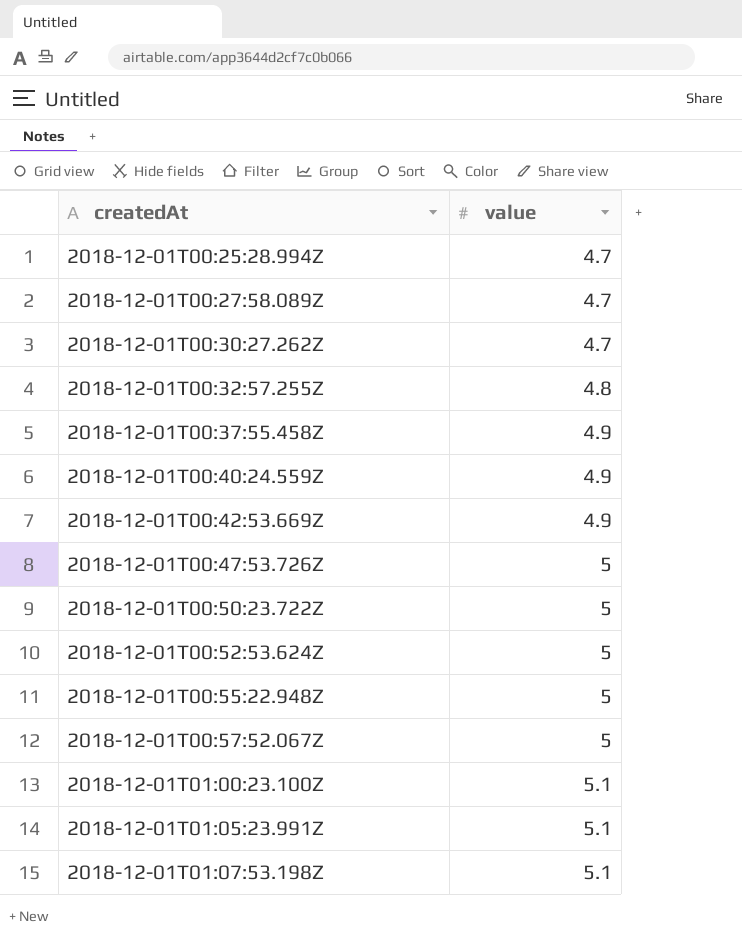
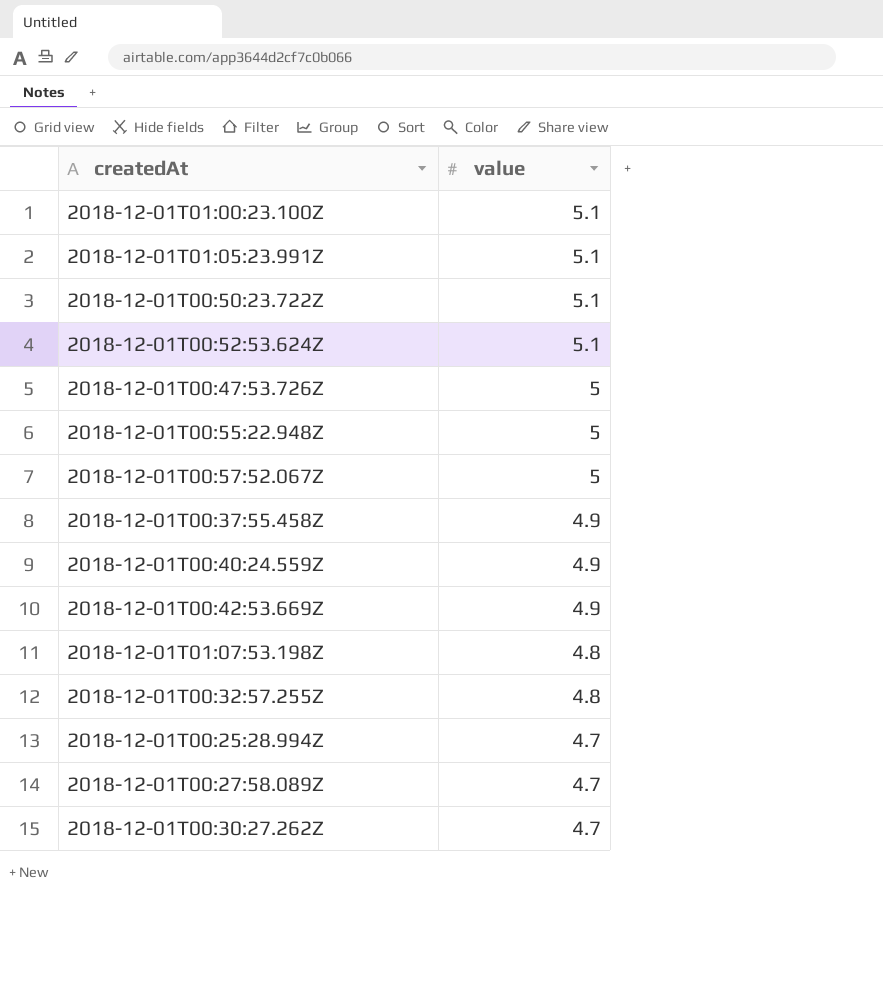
row order: createdAt ascending -> value descending
2018-12-01T00:50:23.722Z | value: 5 -> 5.1
2018-12-01T00:52:53.624Z | value: 5 -> 5.1
2018-12-01T01:07:53.198Z | value: 5.1 -> 4.8

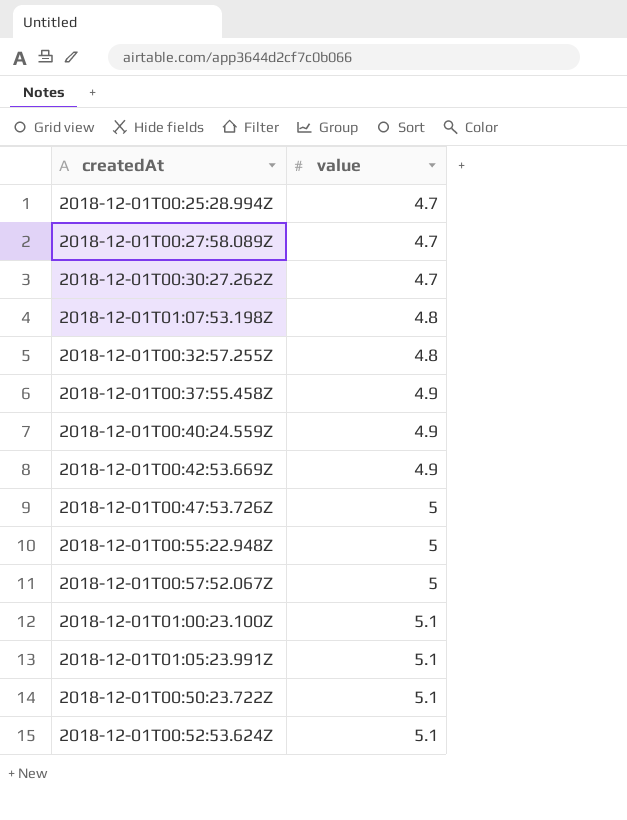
row order: value descending -> value ascending

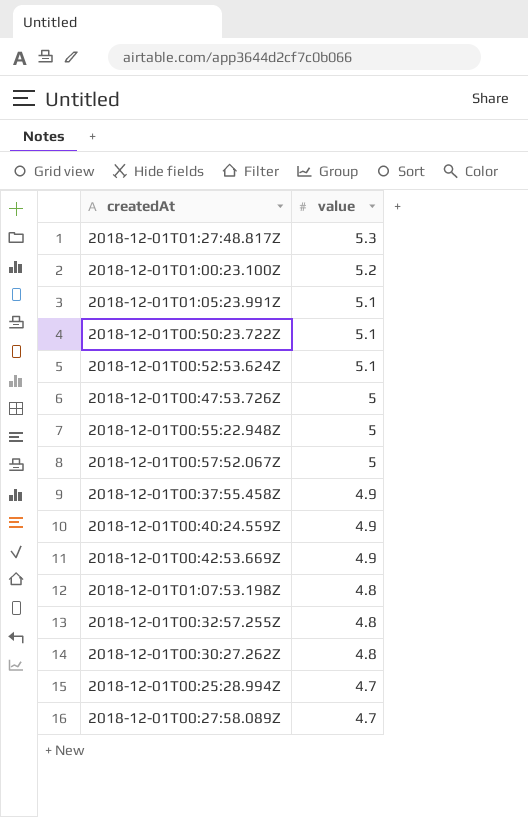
row order: value ascending -> value descending
row 2018-12-01T01:27:48.817Z: none -> 5.3
2018-12-01T01:00:23.100Z | value: 5.1 -> 5.2
2018-12-01T00:30:27.262Z | value: 4.7 -> 4.8

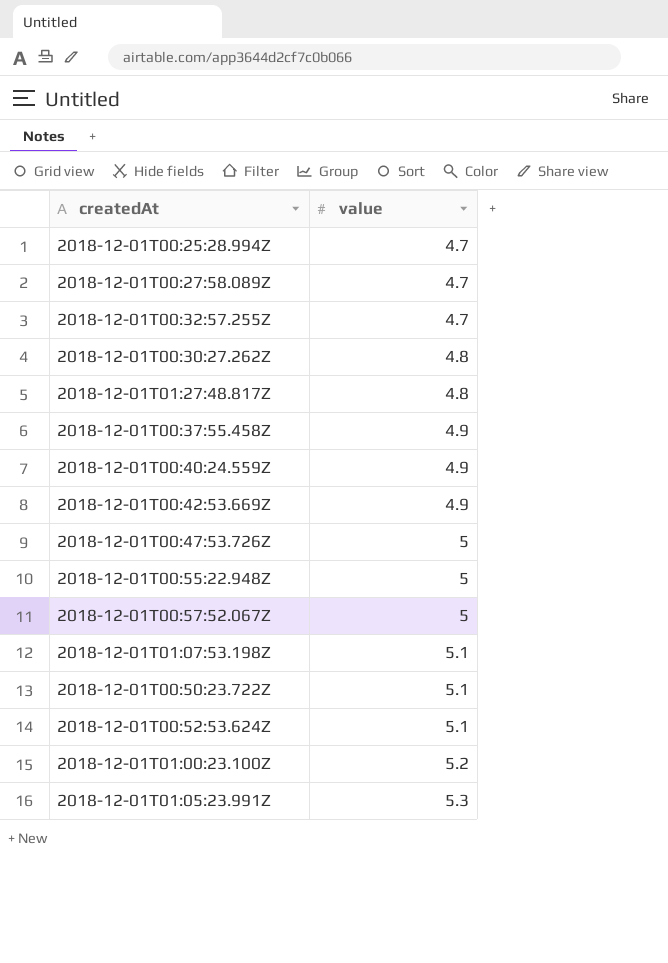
row order: value descending -> value ascending
2018-12-01T00:32:57.255Z | value: 4.8 -> 4.7
2018-12-01T01:27:48.817Z | value: 5.3 -> 4.8
2018-12-01T01:07:53.198Z | value: 4.8 -> 5.1
2018-12-01T01:05:23.991Z | value: 5.1 -> 5.3

